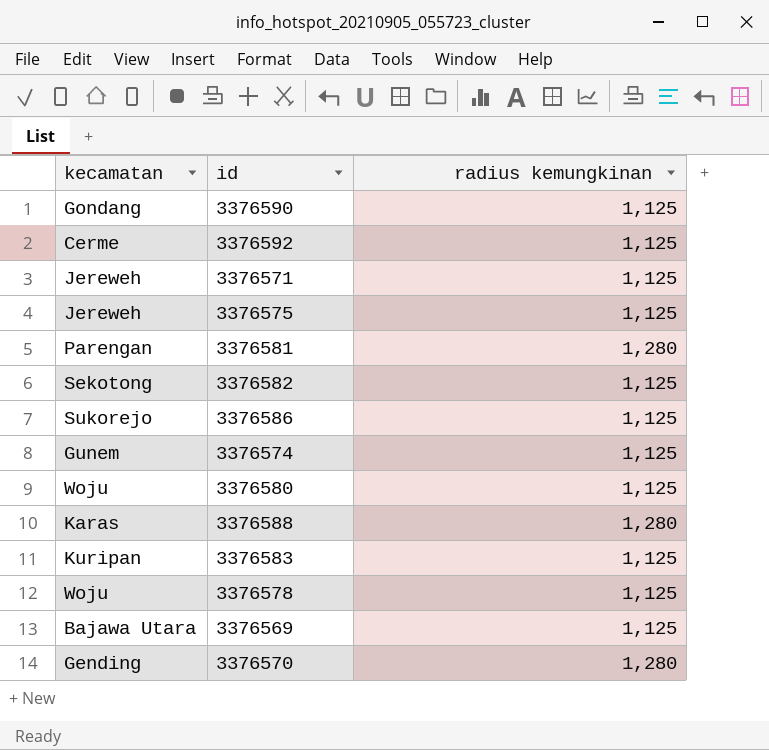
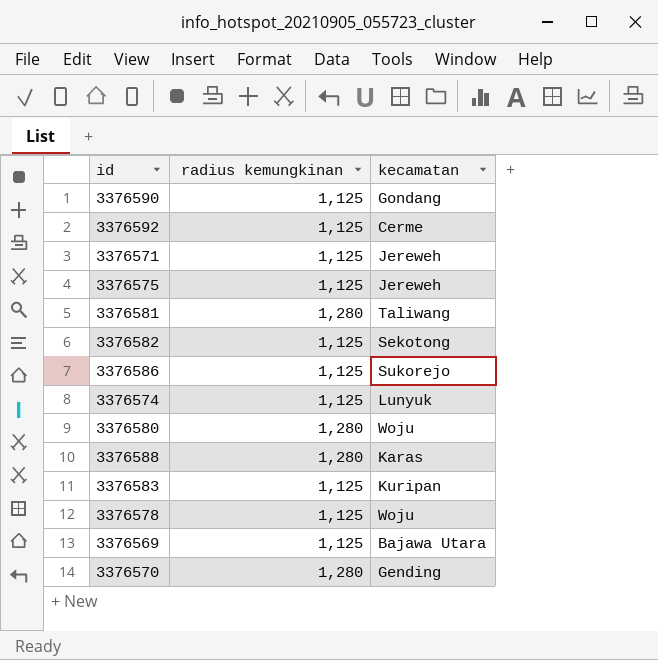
column kecamatan | position: 1 -> 3
3376581 | kecamatan: Parengan -> Taliwang
3376574 | kecamatan: Gunem -> Lunyuk
3376580 | radius kemungkinan: 1,125 -> 1,280

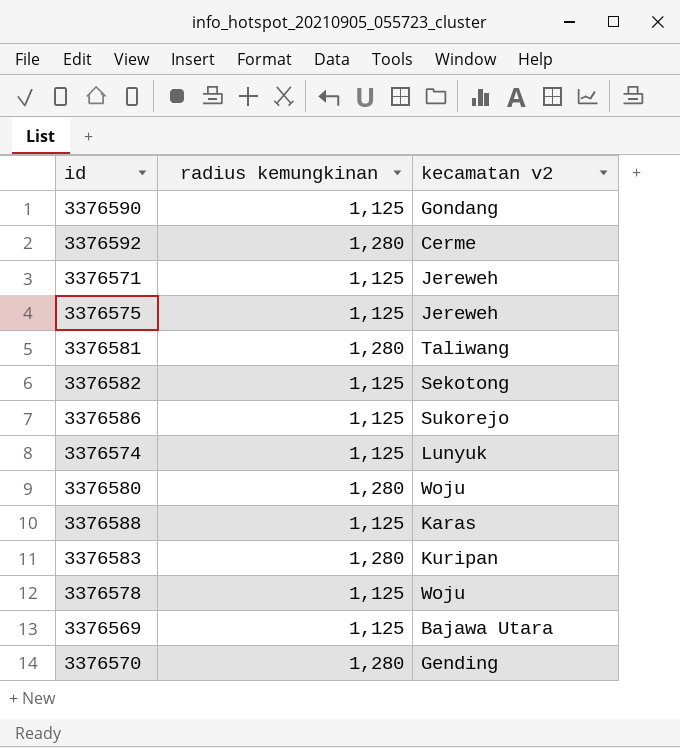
column name: kecamatan -> kecamatan v2
3376592 | radius kemungkinan: 1,125 -> 1,280
3376588 | radius kemungkinan: 1,280 -> 1,125
3376583 | radius kemungkinan: 1,125 -> 1,280

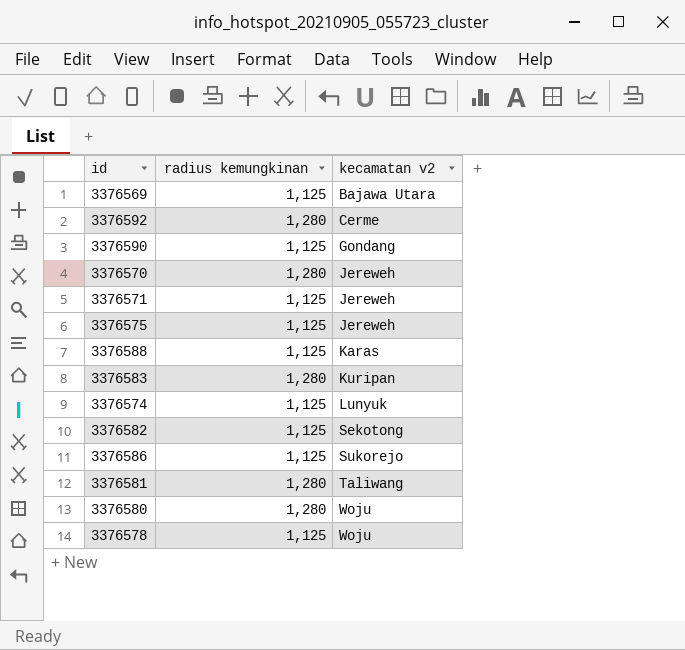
row order: none -> kecamatan v2 ascending
3376570 | kecamatan v2: Gending -> Jereweh

